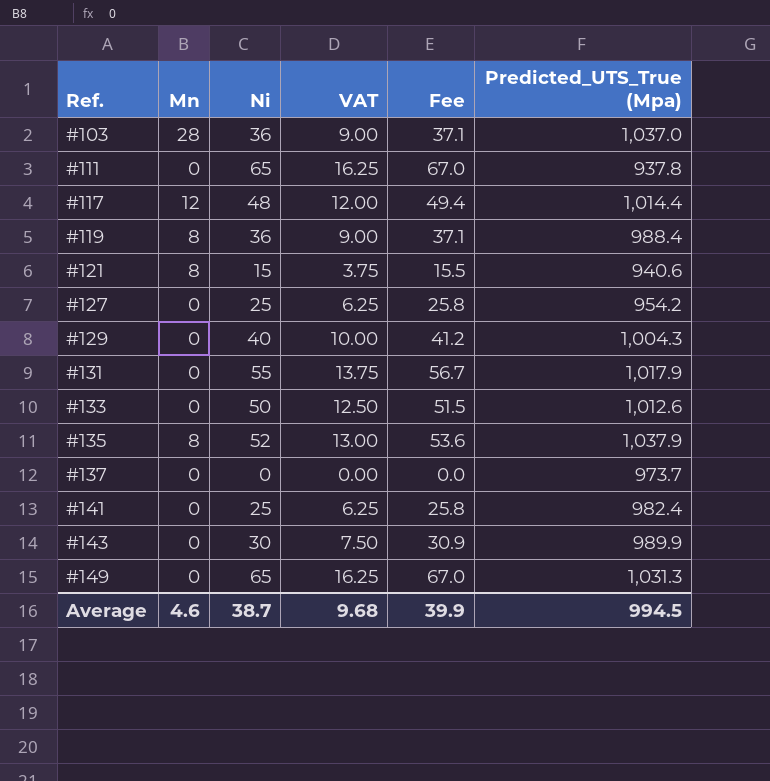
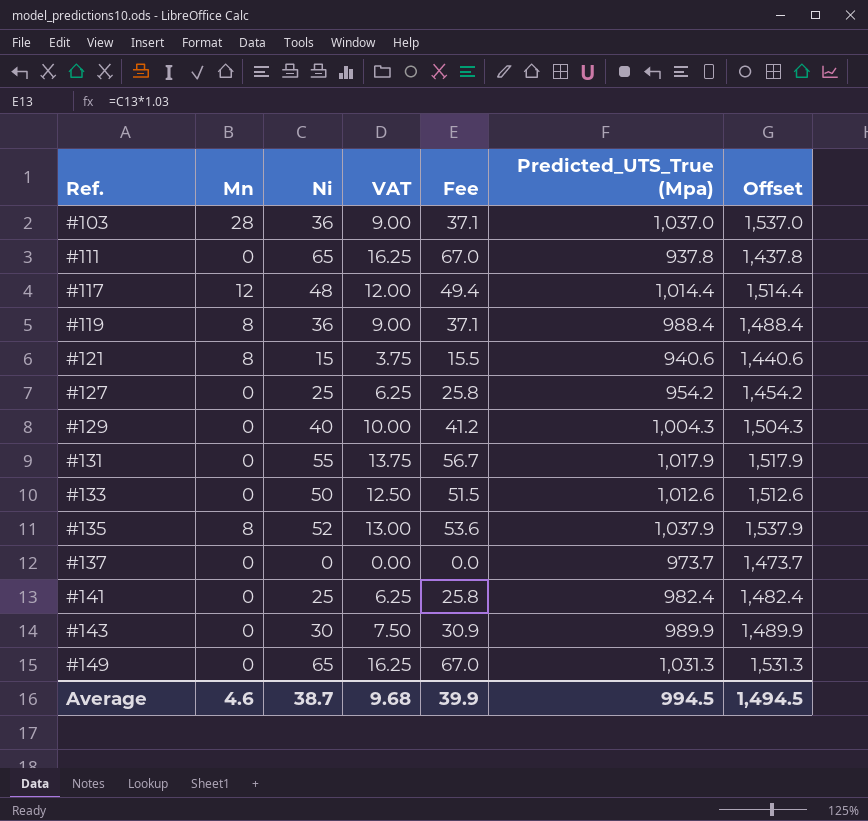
column Offset | formula: none -> [Predicted_UTS_True (Mpa)] + 500

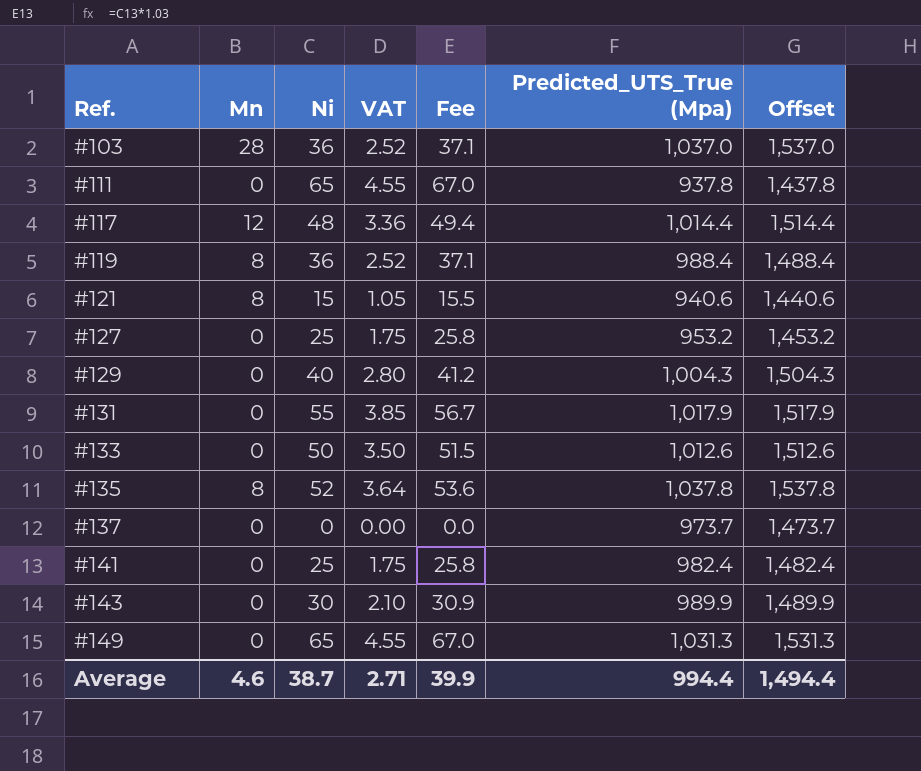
column VAT | formula: [Ni] * 0.25 -> [Ni] * 0.07
#127 | Predicted_UTS_True (Mpa): 954.2 -> 953.2
#127 | Offset: 1,454.2 -> 1,453.2
#135 | Predicted_UTS_True (Mpa): 1,037.9 -> 1,037.8
#135 | Offset: 1,537.9 -> 1,537.8
Average | VAT: 9.68 -> 2.71
Average | Predicted_UTS_True (Mpa): 994.5 -> 994.4
Average | Offset: 1,494.5 -> 1,494.4

